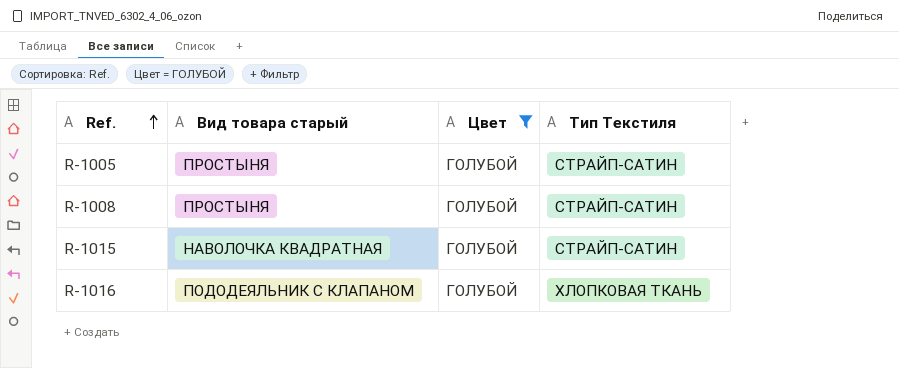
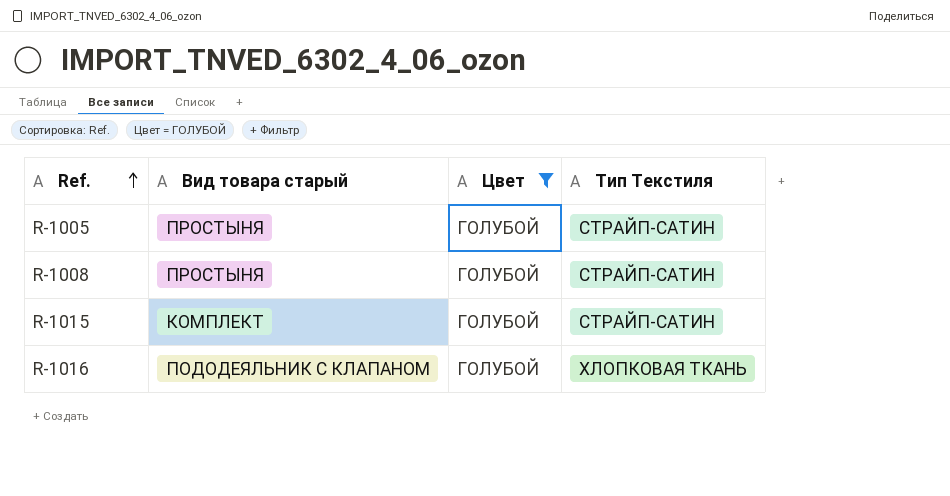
R-1015 | Вид товара старый: НАВОЛОЧКА КВАДРАТНАЯ -> КОМПЛЕКТ

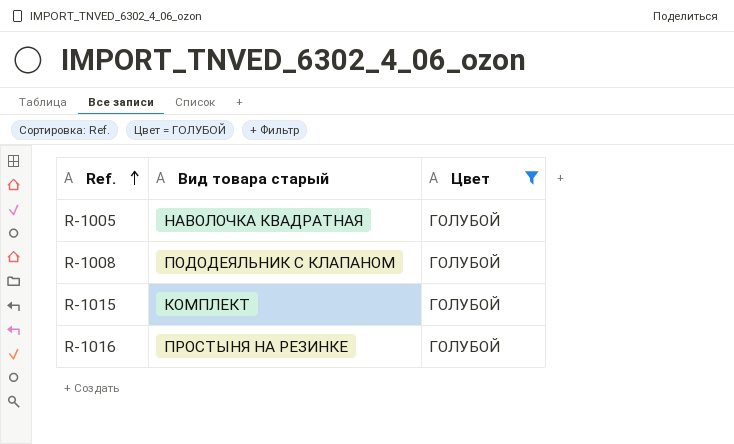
column Тип Текстиля | position: 4 -> none
R-1005 | Вид товара старый: ПРОСТЫНЯ -> НАВОЛОЧКА КВАДРАТНАЯ
R-1008 | Вид товара старый: ПРОСТЫНЯ -> ПОДОДЕЯЛЬНИК С КЛАПАНОМ
R-1016 | Вид товара старый: ПОДОДЕЯЛЬНИК С КЛАПАНОМ -> ПРОСТЫНЯ НА РЕЗИНКЕ

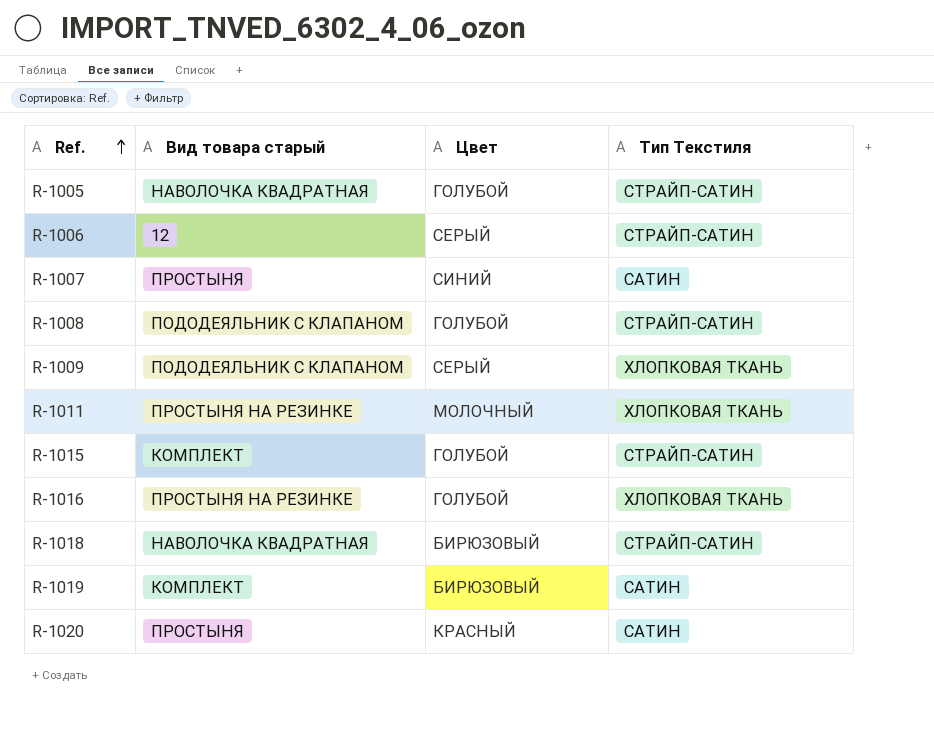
filter: Цвет = ГОЛУБОЙ -> none
column Тип Текстиля | position: none -> 4

